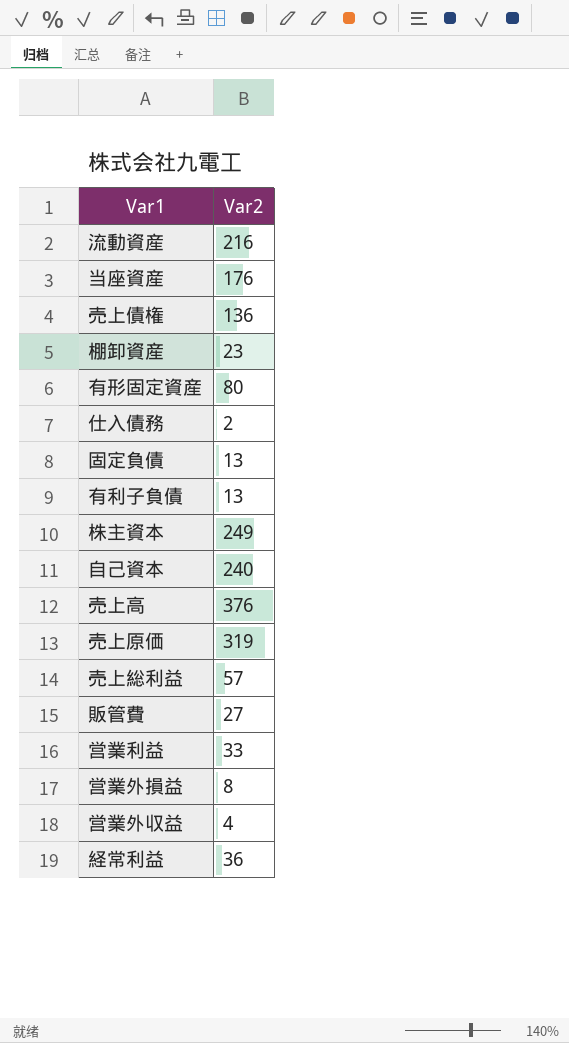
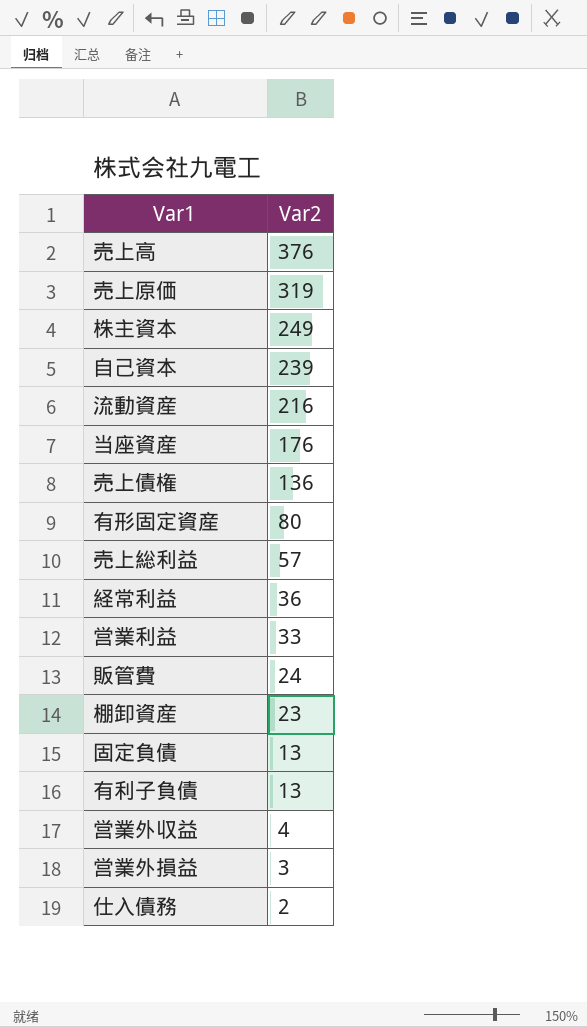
row order: none -> Var2 descending
自己資本 | Var2: 240 -> 239
販管費 | Var2: 27 -> 24
営業外損益 | Var2: 8 -> 3

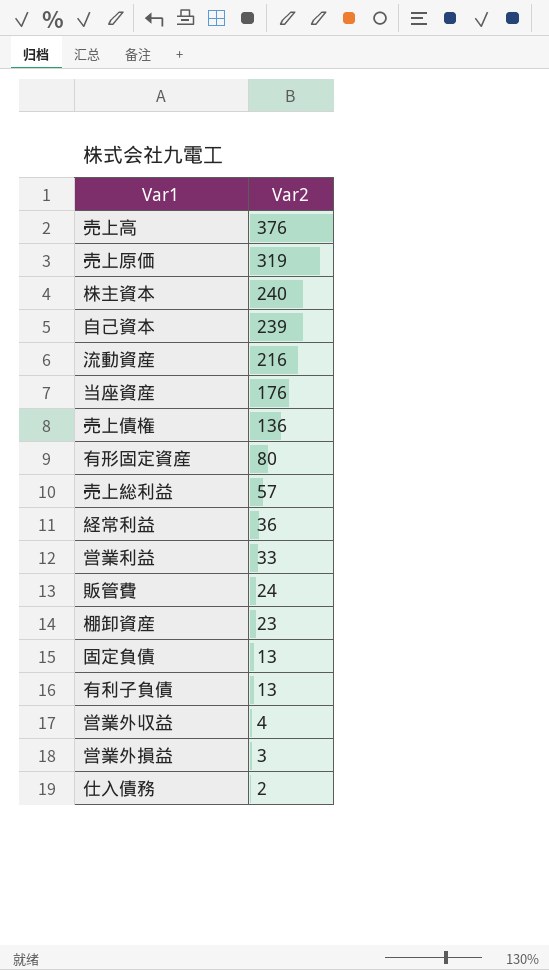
株主資本 | Var2: 249 -> 240

